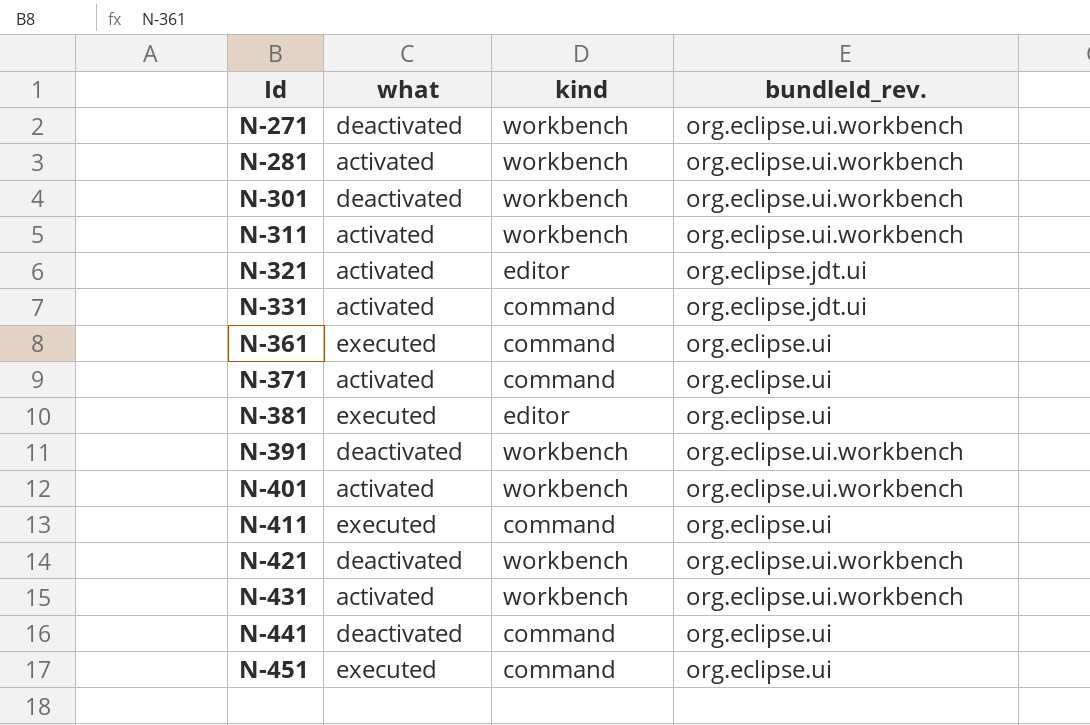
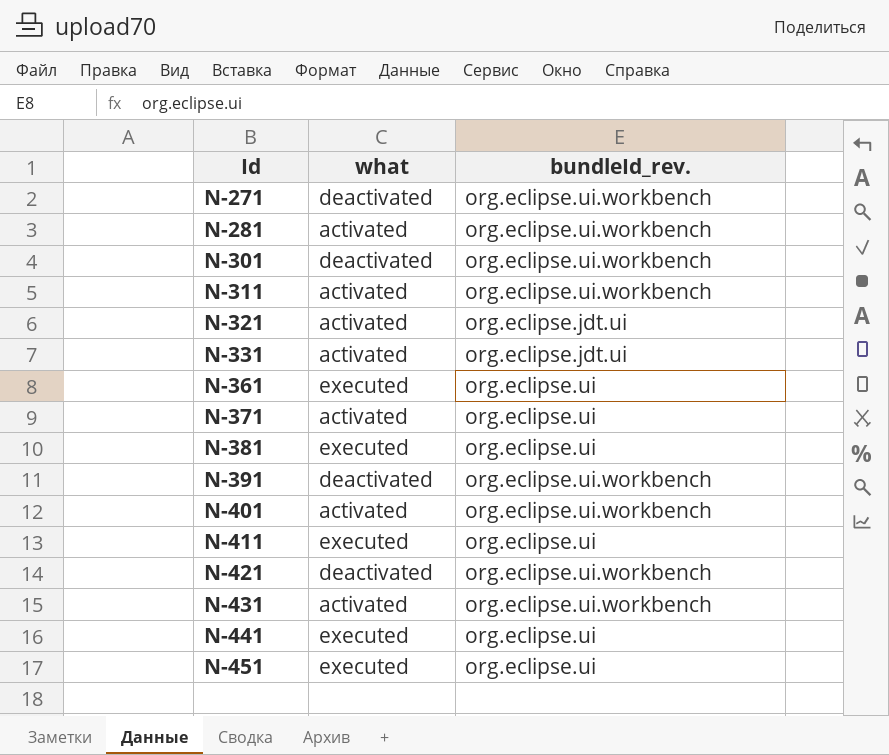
column kind | position: 3 -> none
N-441 | what: deactivated -> executed

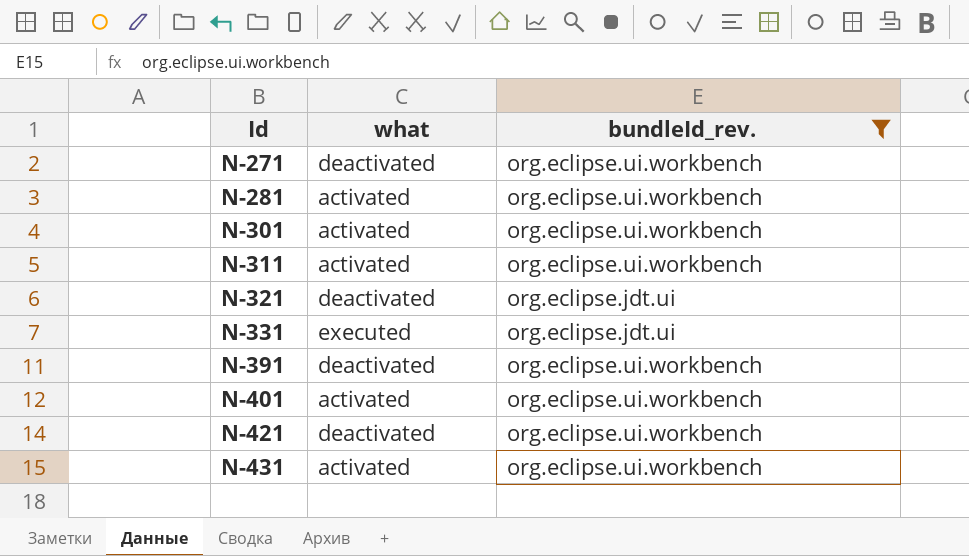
filter: none -> bundleId_rev. != org.eclipse.ui
N-301 | what: deactivated -> activated
N-321 | what: activated -> deactivated
N-331 | what: activated -> executed

